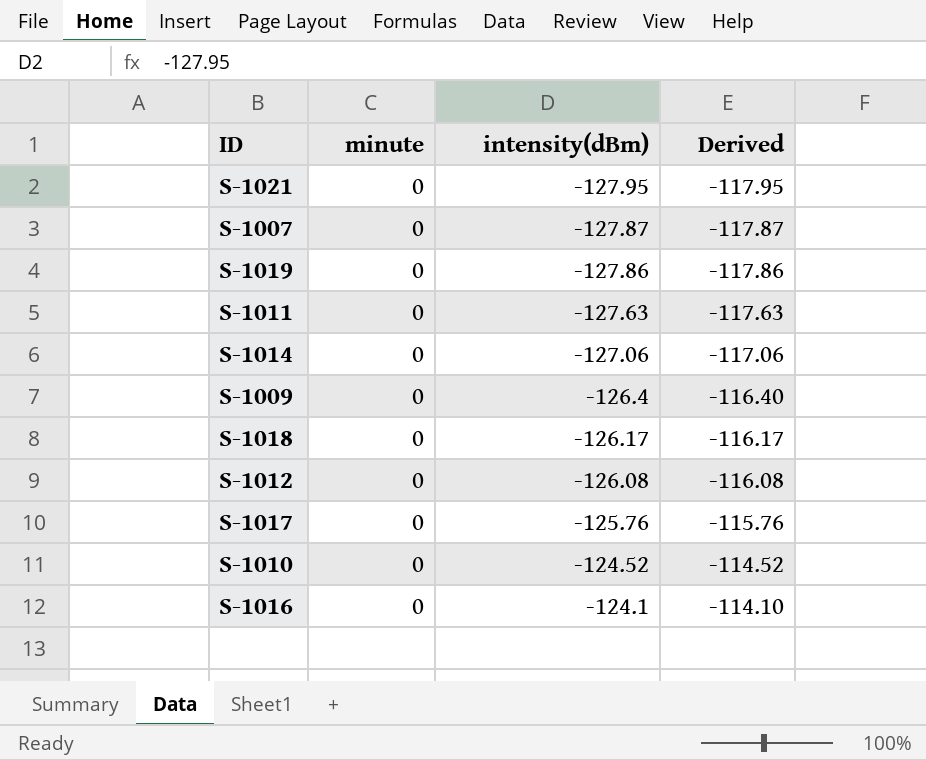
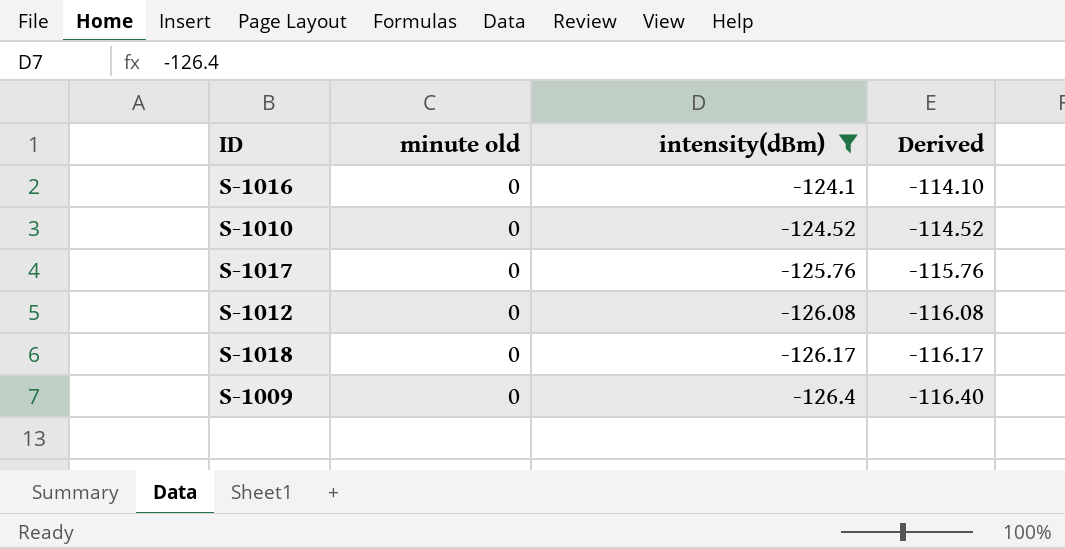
filter: none -> intensity(dBm) >= -126.4
row order: intensity(dBm) ascending -> intensity(dBm) descending
column name: minute -> minute old

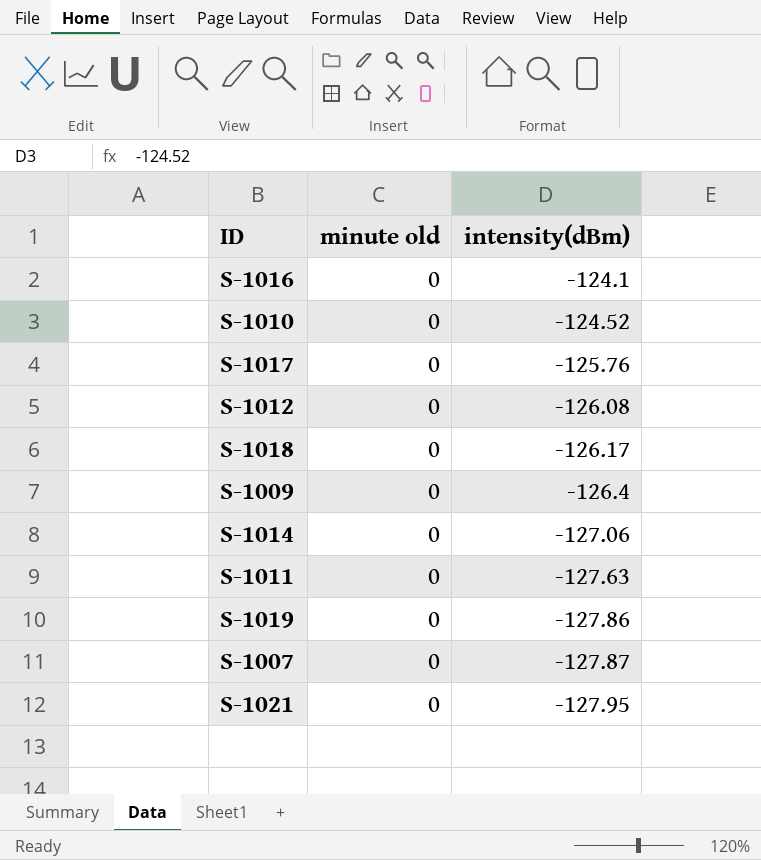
filter: intensity(dBm) >= -126.4 -> none
column Derived | formula: [intensity(dBm)] + 10 -> none

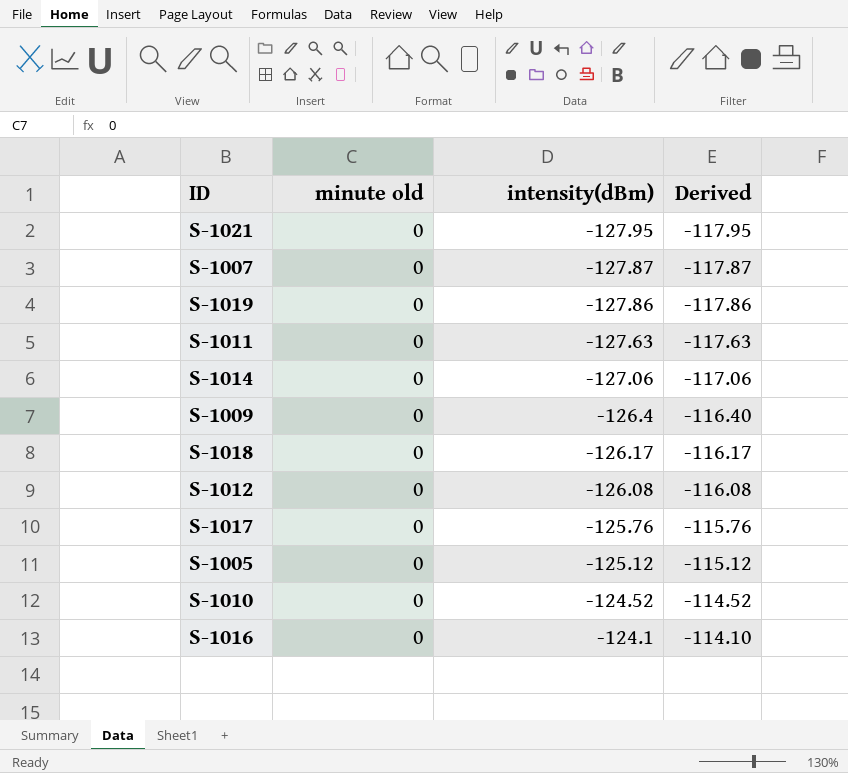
row order: intensity(dBm) descending -> intensity(dBm) ascending
column Derived | formula: none -> [intensity(dBm)] + 10
row S-1005: none -> 0 | -125.12 | -115.12

